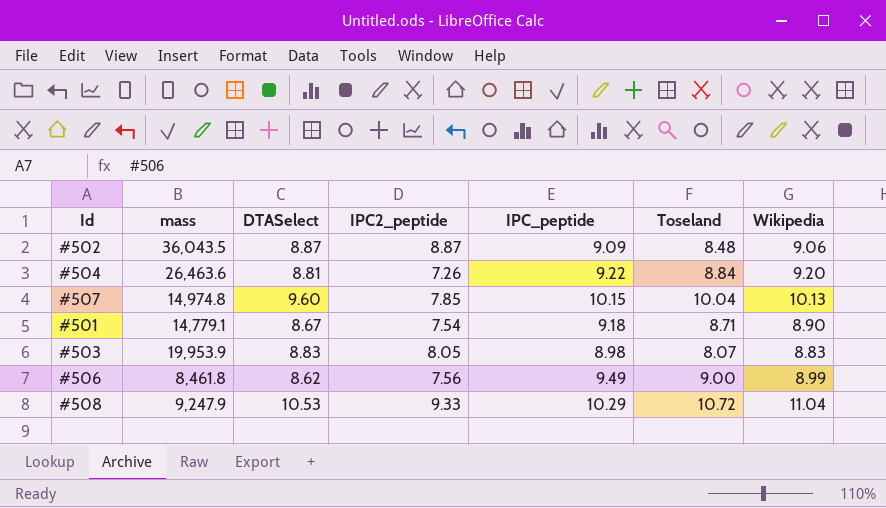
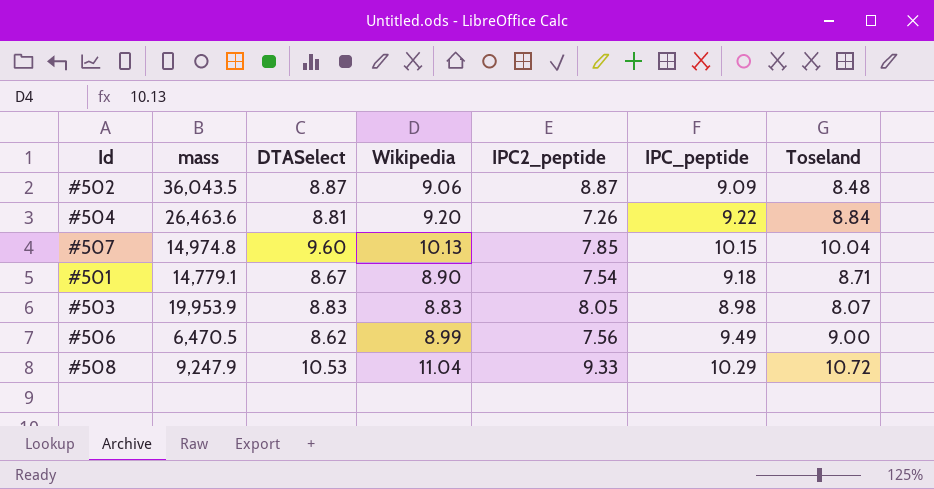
column Wikipedia | position: 7 -> 4
#506 | mass: 8,461.8 -> 6,470.5

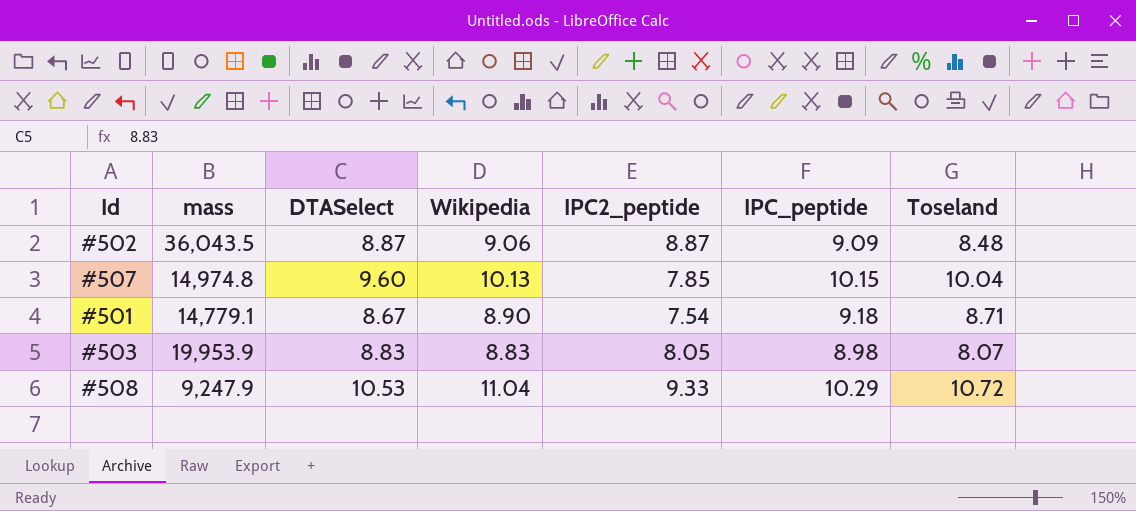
row #504: 26,463.6 | 8.81 | 9.20 | 7.26 | 9.22 | 8.84 -> none
row #506: 6,470.5 | 8.62 | 8.99 | 7.56 | 9.49 | 9.00 -> none

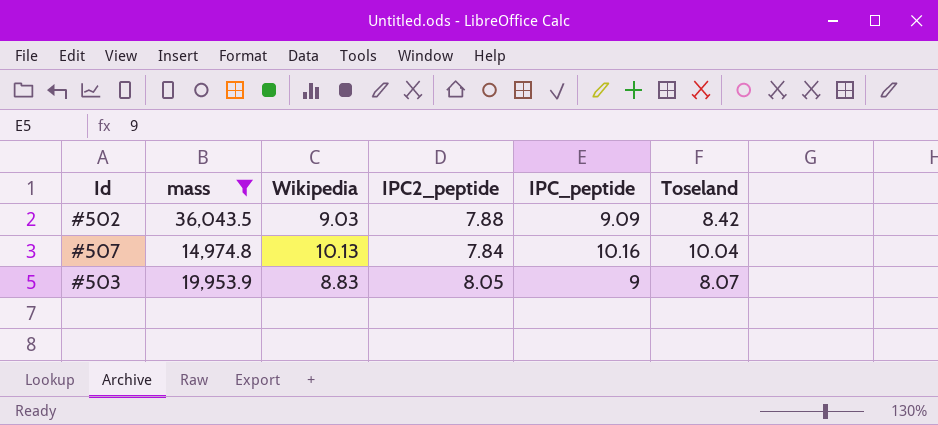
filter: none -> mass >= 14,974.8
column DTASelect | position: 3 -> none
#502 | Wikipedia: 9.06 -> 9.03
#502 | IPC2_peptide: 8.87 -> 7.88
#502 | Toseland: 8.48 -> 8.42
#507 | IPC2_peptide: 7.85 -> 7.84
#507 | IPC_peptide: 10.15 -> 10.16
#503 | IPC_peptide: 8.98 -> 9

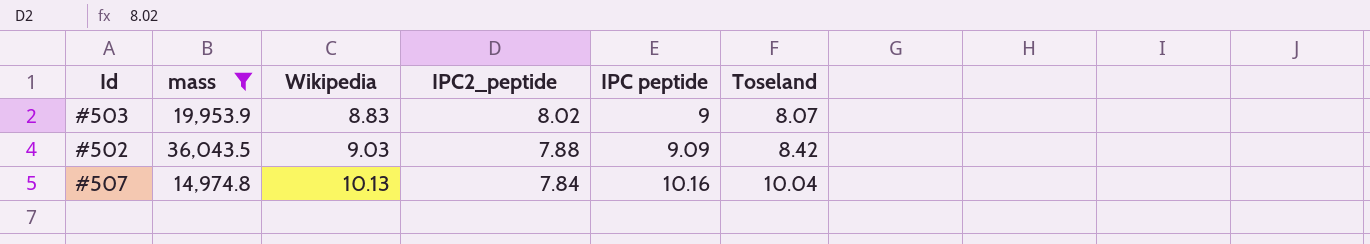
row order: none -> Wikipedia ascending
column name: IPC_peptide -> IPC peptide
#503 | IPC2_peptide: 8.05 -> 8.02

